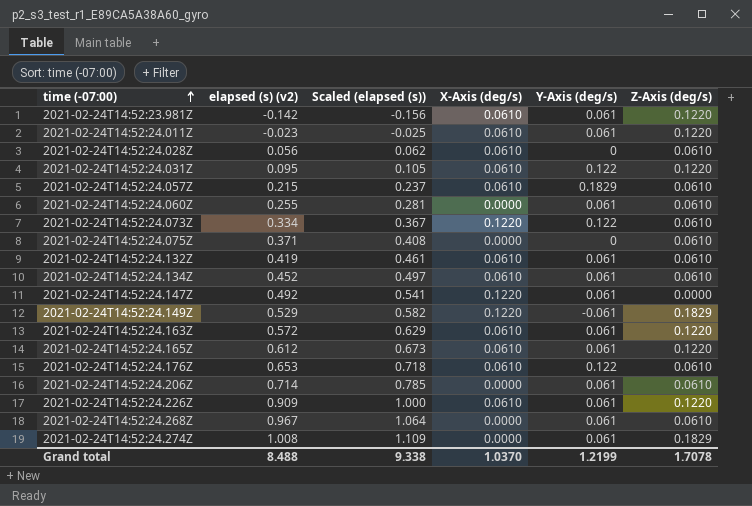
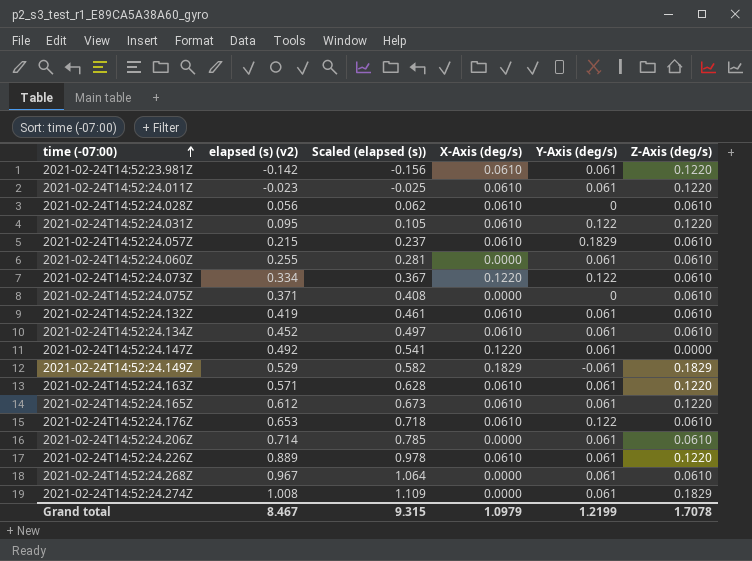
2021-02-24T14:52:24.149Z | X-Axis (deg/s): 0.1220 -> 0.1829
2021-02-24T14:52:24.163Z | elapsed (s) (v2): 0.572 -> 0.571
2021-02-24T14:52:24.163Z | Scaled (elapsed (s)): 0.629 -> 0.628
2021-02-24T14:52:24.226Z | elapsed (s) (v2): 0.909 -> 0.889
2021-02-24T14:52:24.226Z | Scaled (elapsed (s)): 1.000 -> 0.978
Grand total | elapsed (s) (v2): 8.488 -> 8.467
Grand total | Scaled (elapsed (s)): 9.338 -> 9.315
Grand total | X-Axis (deg/s): 1.0370 -> 1.0979

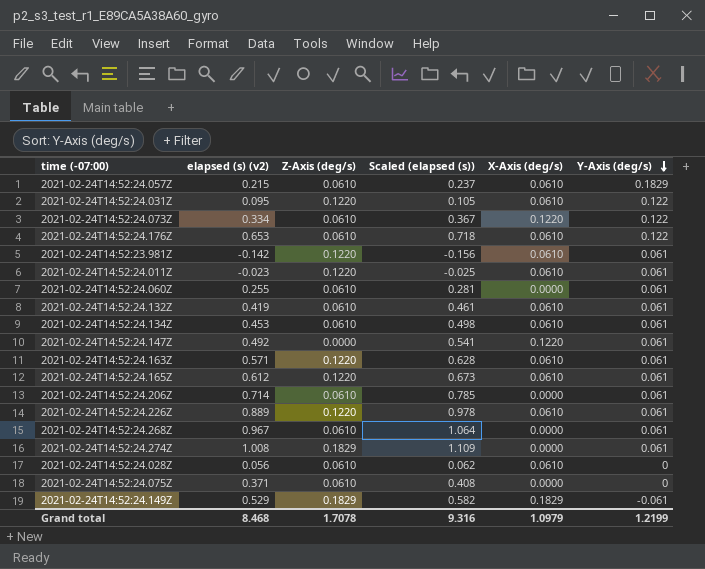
row order: time (-07:00) ascending -> Y-Axis (deg/s) descending
column Z-Axis (deg/s) | position: 6 -> 3
2021-02-24T14:52:24.134Z | elapsed (s) (v2): 0.452 -> 0.453
2021-02-24T14:52:24.134Z | Scaled (elapsed (s)): 0.497 -> 0.498
Grand total | elapsed (s) (v2): 8.467 -> 8.468
Grand total | Scaled (elapsed (s)): 9.315 -> 9.316

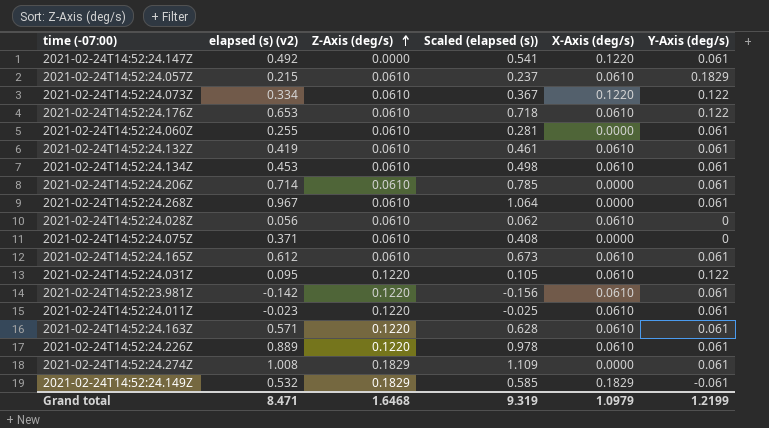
row order: Y-Axis (deg/s) descending -> Z-Axis (deg/s) ascending
2021-02-24T14:52:24.165Z | Z-Axis (deg/s): 0.1220 -> 0.0610
2021-02-24T14:52:24.149Z | elapsed (s) (v2): 0.529 -> 0.532
2021-02-24T14:52:24.149Z | Scaled (elapsed (s)): 0.582 -> 0.585
Grand total | elapsed (s) (v2): 8.468 -> 8.471
Grand total | Z-Axis (deg/s): 1.7078 -> 1.6468
Grand total | Scaled (elapsed (s)): 9.316 -> 9.319

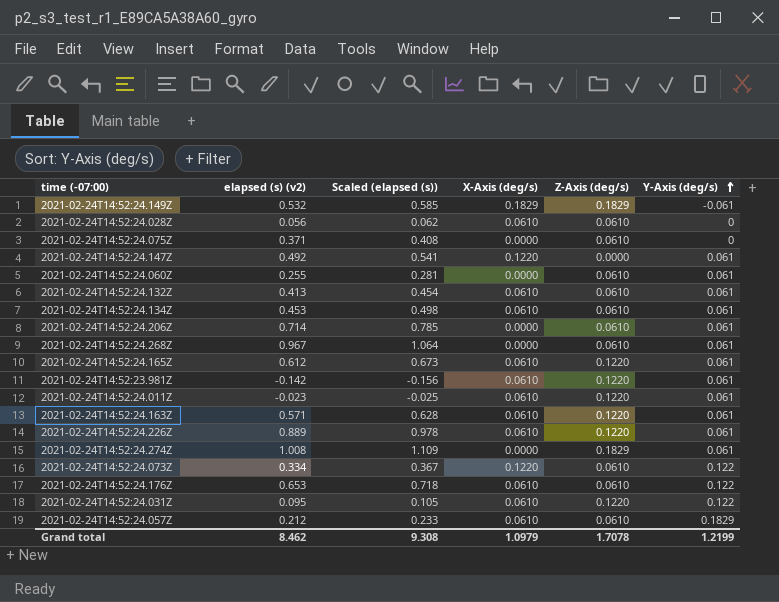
row order: Z-Axis (deg/s) ascending -> Y-Axis (deg/s) ascending
column Z-Axis (deg/s) | position: 3 -> 5
2021-02-24T14:52:24.132Z | elapsed (s) (v2): 0.419 -> 0.413
2021-02-24T14:52:24.132Z | Scaled (elapsed (s)): 0.461 -> 0.454
2021-02-24T14:52:24.165Z | Z-Axis (deg/s): 0.0610 -> 0.1220
2021-02-24T14:52:24.057Z | elapsed (s) (v2): 0.215 -> 0.212
2021-02-24T14:52:24.057Z | Scaled (elapsed (s)): 0.237 -> 0.233
Grand total | elapsed (s) (v2): 8.471 -> 8.462
Grand total | Scaled (elapsed (s)): 9.319 -> 9.308
Grand total | Z-Axis (deg/s): 1.6468 -> 1.7078

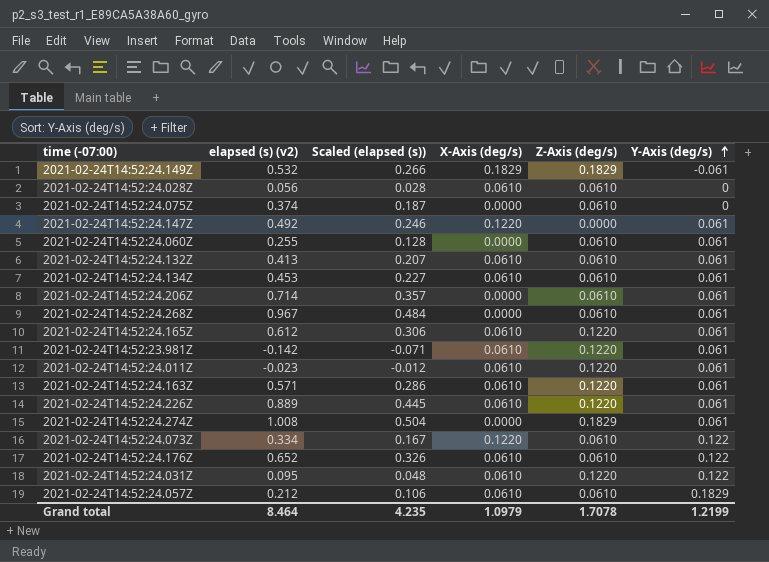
column Scaled (elapsed (s)) | formula: [elapsed (s) (v2)] * 1.1 -> [elapsed (s) (v2)] * 0.5
2021-02-24T14:52:24.075Z | elapsed (s) (v2): 0.371 -> 0.374
2021-02-24T14:52:24.176Z | elapsed (s) (v2): 0.653 -> 0.652
Grand total | elapsed (s) (v2): 8.462 -> 8.464
Grand total | Scaled (elapsed (s)): 9.308 -> 4.235

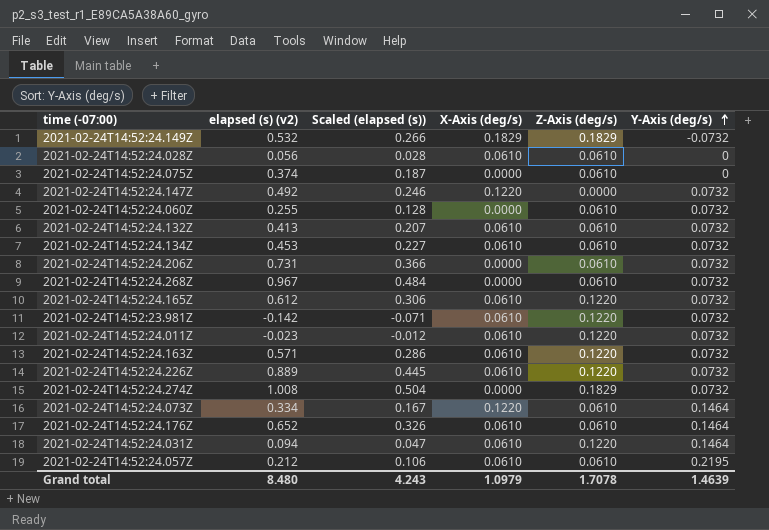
2021-02-24T14:52:24.149Z | Y-Axis (deg/s): -0.061 -> -0.0732
2021-02-24T14:52:24.147Z | Y-Axis (deg/s): 0.061 -> 0.0732
2021-02-24T14:52:24.060Z | Y-Axis (deg/s): 0.061 -> 0.0732
2021-02-24T14:52:24.132Z | Y-Axis (deg/s): 0.061 -> 0.0732
2021-02-24T14:52:24.134Z | Y-Axis (deg/s): 0.061 -> 0.0732
2021-02-24T14:52:24.206Z | elapsed (s) (v2): 0.714 -> 0.731
2021-02-24T14:52:24.206Z | Scaled (elapsed (s)): 0.357 -> 0.366
2021-02-24T14:52:24.206Z | Y-Axis (deg/s): 0.061 -> 0.0732
2021-02-24T14:52:24.268Z | Y-Axis (deg/s): 0.061 -> 0.0732
2021-02-24T14:52:24.165Z | Y-Axis (deg/s): 0.061 -> 0.0732
2021-02-24T14:52:23.981Z | Y-Axis (deg/s): 0.061 -> 0.0732
2021-02-24T14:52:24.011Z | Y-Axis (deg/s): 0.061 -> 0.0732
2021-02-24T14:52:24.163Z | Y-Axis (deg/s): 0.061 -> 0.0732
2021-02-24T14:52:24.226Z | Y-Axis (deg/s): 0.061 -> 0.0732
2021-02-24T14:52:24.274Z | Y-Axis (deg/s): 0.061 -> 0.0732
2021-02-24T14:52:24.073Z | Y-Axis (deg/s): 0.122 -> 0.1464
2021-02-24T14:52:24.176Z | Y-Axis (deg/s): 0.122 -> 0.1464
2021-02-24T14:52:24.031Z | elapsed (s) (v2): 0.095 -> 0.094
2021-02-24T14:52:24.031Z | Scaled (elapsed (s)): 0.048 -> 0.047
2021-02-24T14:52:24.031Z | Y-Axis (deg/s): 0.122 -> 0.1464
2021-02-24T14:52:24.057Z | Y-Axis (deg/s): 0.1829 -> 0.2195
Grand total | elapsed (s) (v2): 8.464 -> 8.480
Grand total | Scaled (elapsed (s)): 4.235 -> 4.243
Grand total | Y-Axis (deg/s): 1.2199 -> 1.4639

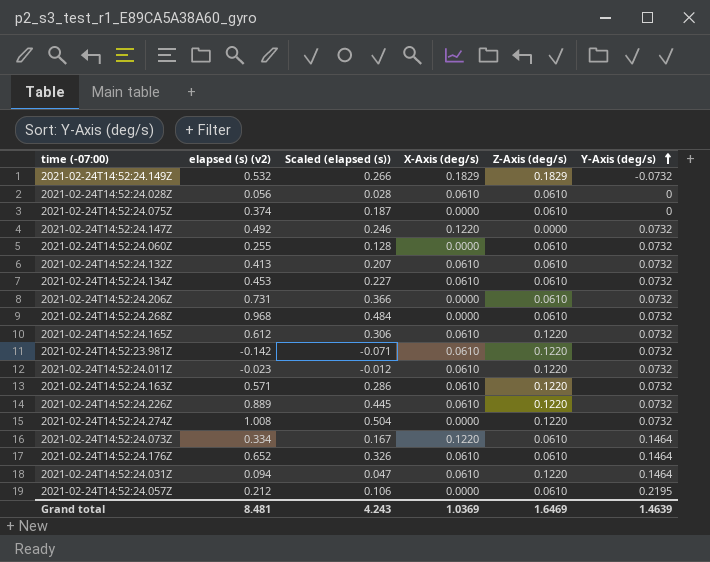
2021-02-24T14:52:24.268Z | elapsed (s) (v2): 0.967 -> 0.968
2021-02-24T14:52:24.274Z | Z-Axis (deg/s): 0.1829 -> 0.1220
2021-02-24T14:52:24.057Z | X-Axis (deg/s): 0.0610 -> 0.0000
Grand total | elapsed (s) (v2): 8.480 -> 8.481
Grand total | X-Axis (deg/s): 1.0979 -> 1.0369
Grand total | Z-Axis (deg/s): 1.7078 -> 1.6469

